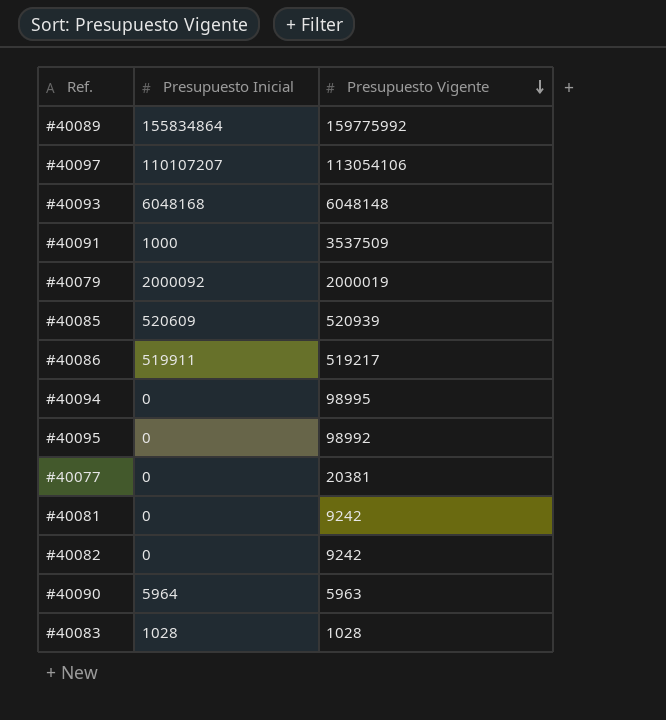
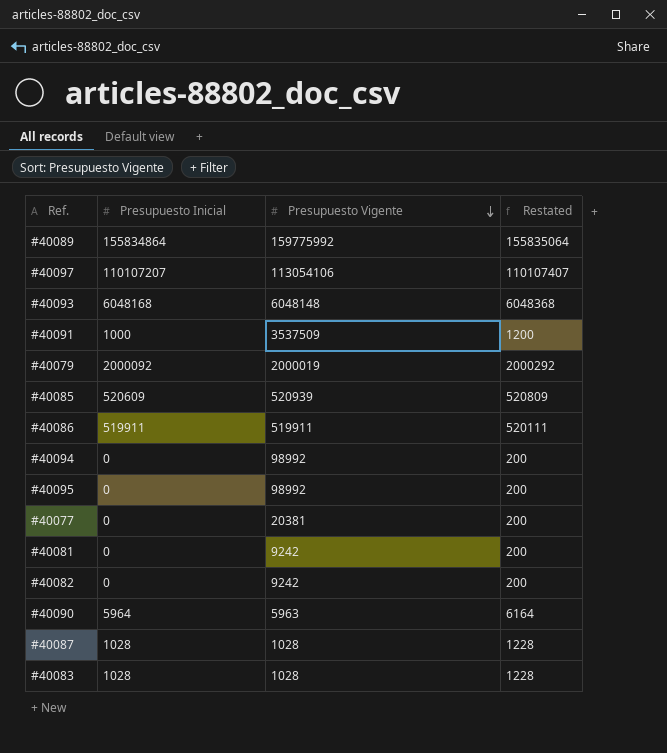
column Restated | formula: none -> [Presupuesto Inicial] + 200
#40086 | Presupuesto Vigente: 519217 -> 519911
#40094 | Presupuesto Vigente: 98995 -> 98992
row #40087: none -> 1028 | 1028 | 1228

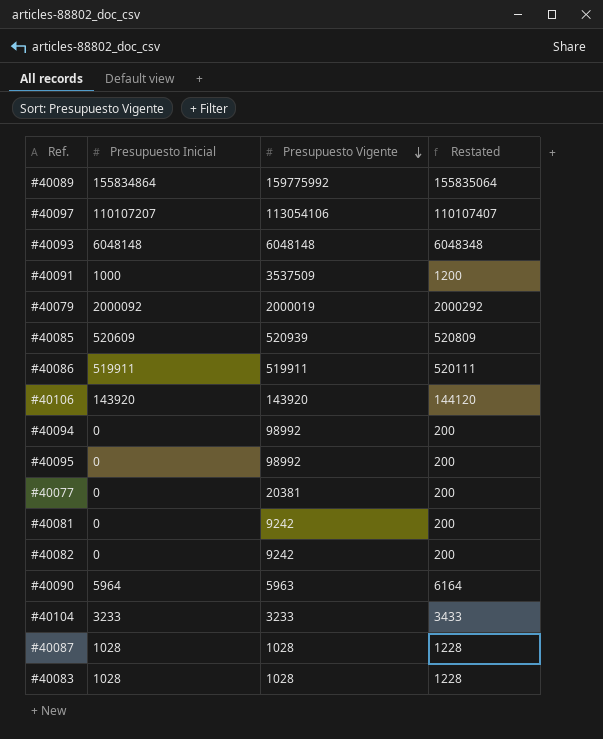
#40093 | Presupuesto Inicial: 6048168 -> 6048148
#40093 | Restated: 6048368 -> 6048348
row #40106: none -> 143920 | 143920 | 144120
row #40104: none -> 3233 | 3233 | 3433

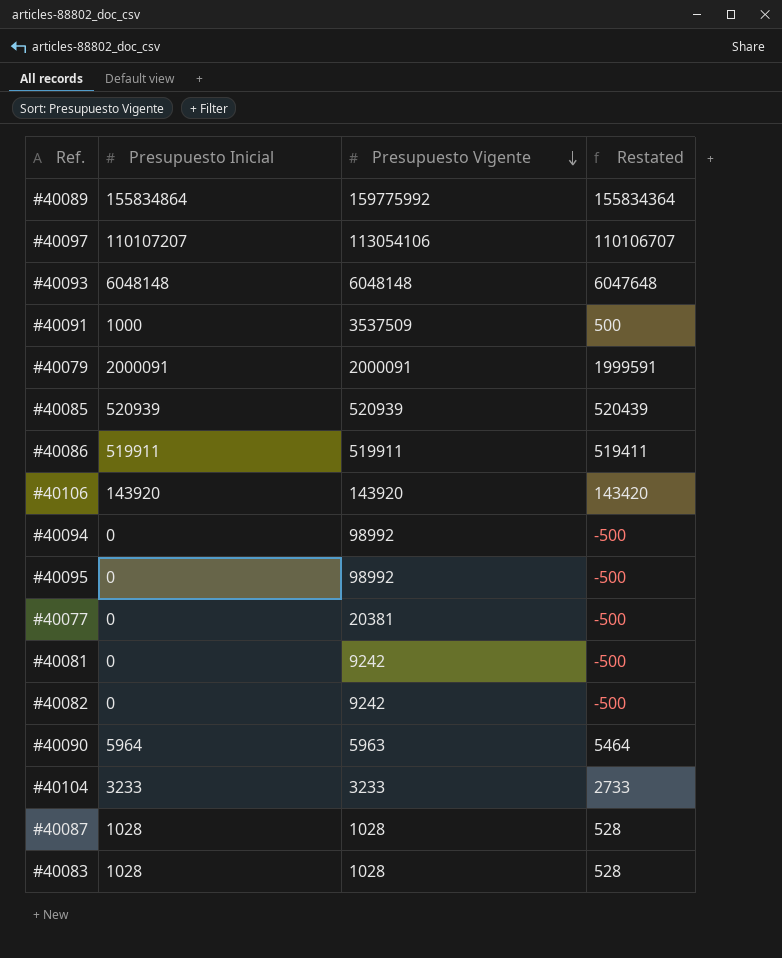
column Restated | formula: [Presupuesto Inicial] + 200 -> [Presupuesto Inicial] - 500
#40079 | Presupuesto Inicial: 2000092 -> 2000091
#40079 | Presupuesto Vigente: 2000019 -> 2000091
#40085 | Presupuesto Inicial: 520609 -> 520939

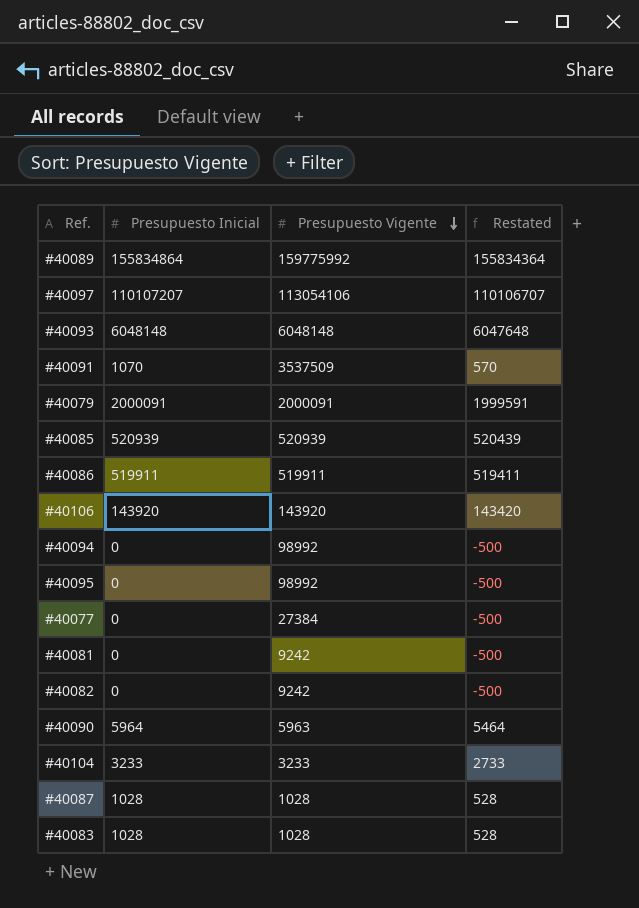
#40091 | Presupuesto Inicial: 1000 -> 1070
#40091 | Restated: 500 -> 570
#40077 | Presupuesto Vigente: 20381 -> 27384

